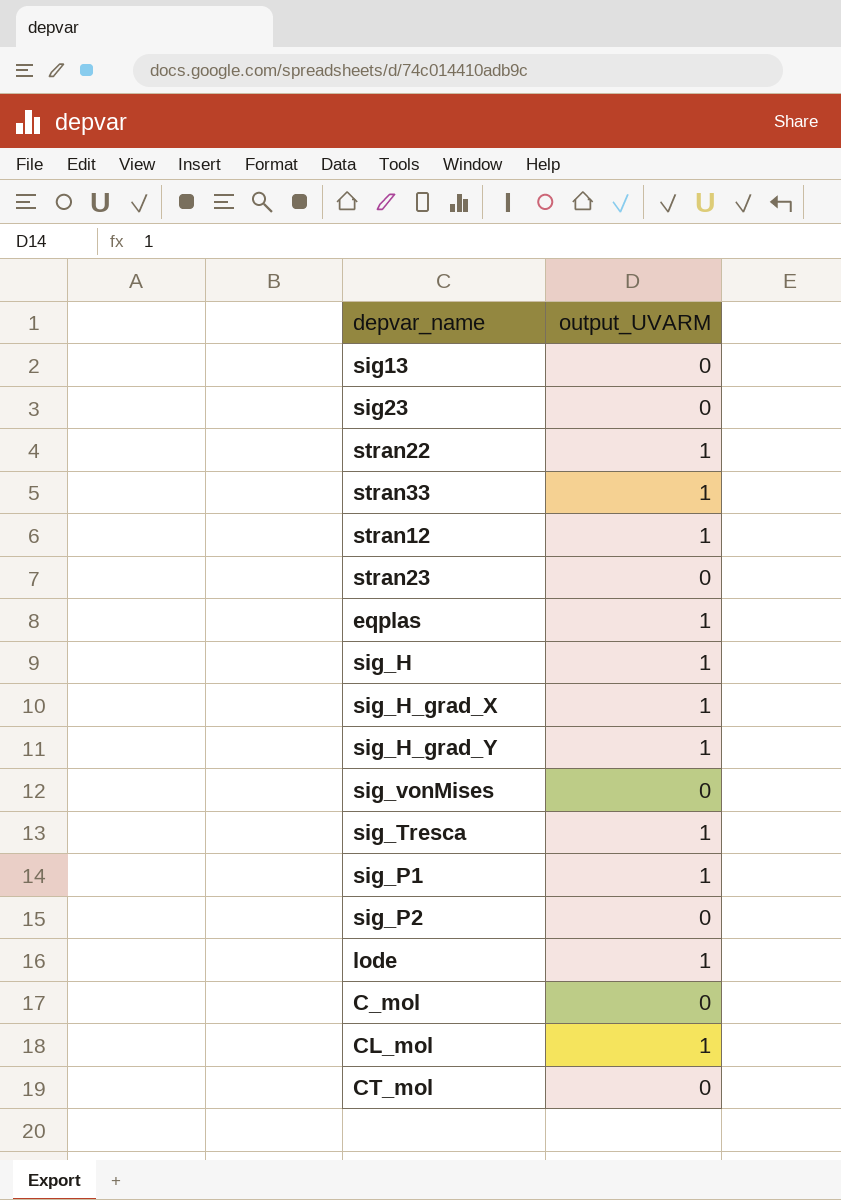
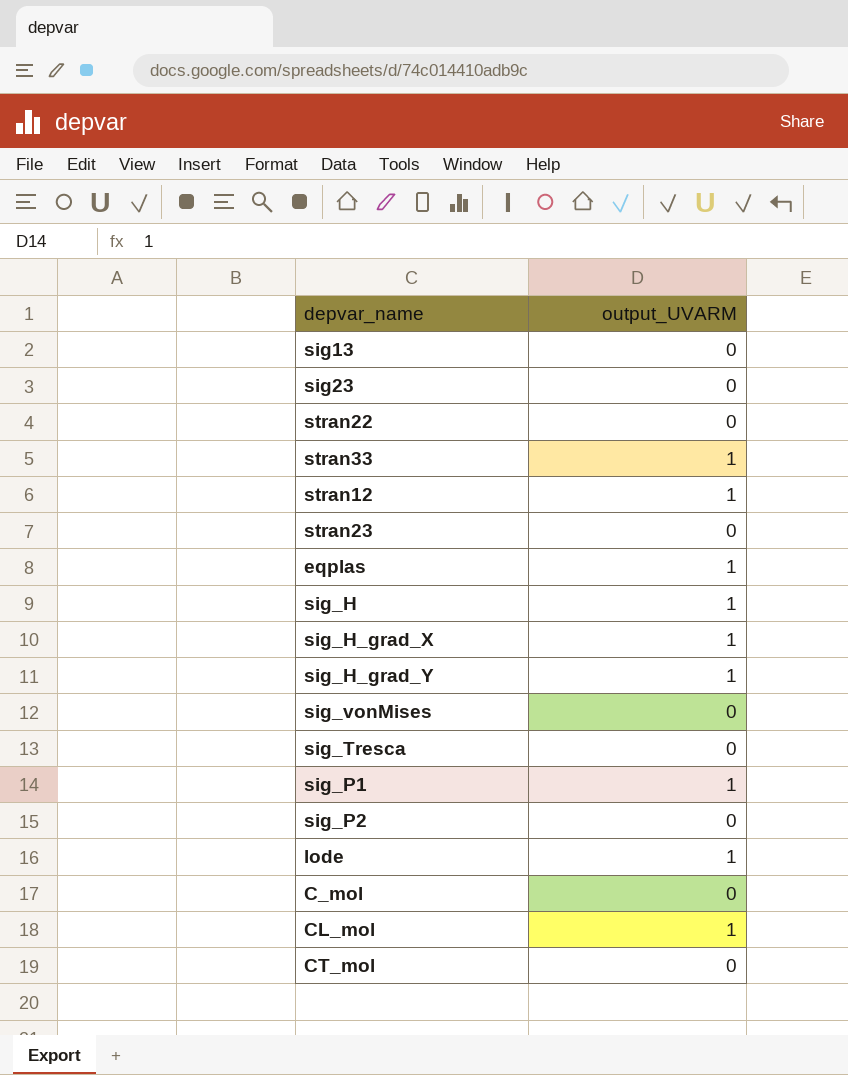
stran22 | output_UVARM: 1 -> 0
sig_Tresca | output_UVARM: 1 -> 0

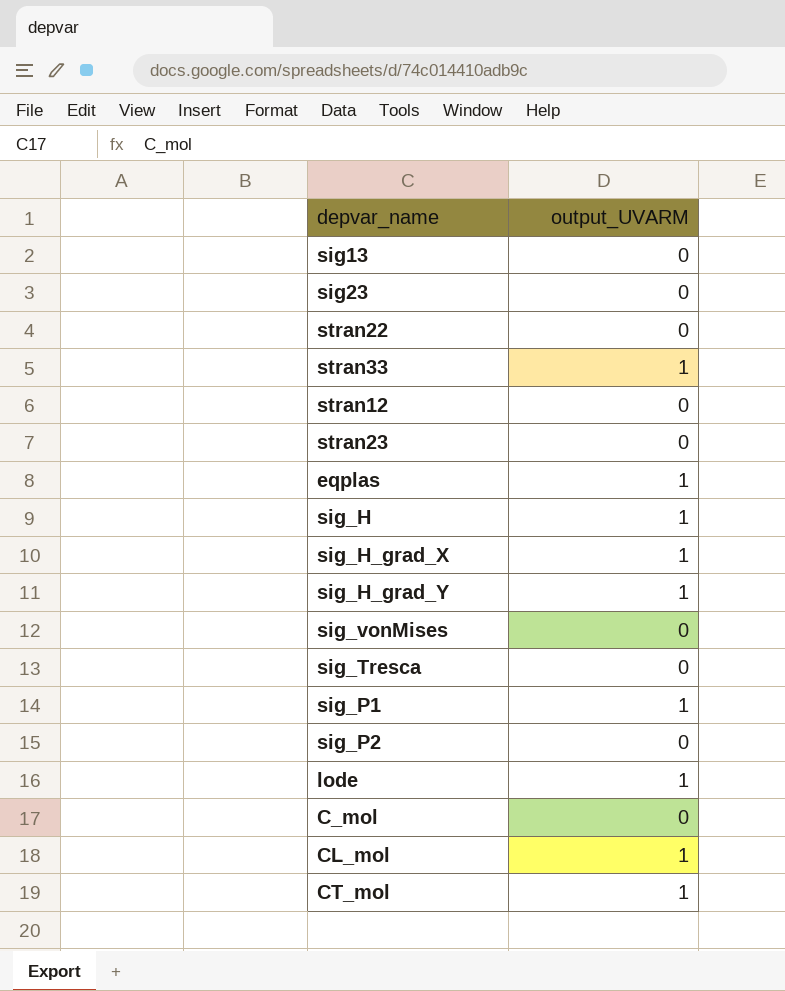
stran12 | output_UVARM: 1 -> 0
CT_mol | output_UVARM: 0 -> 1

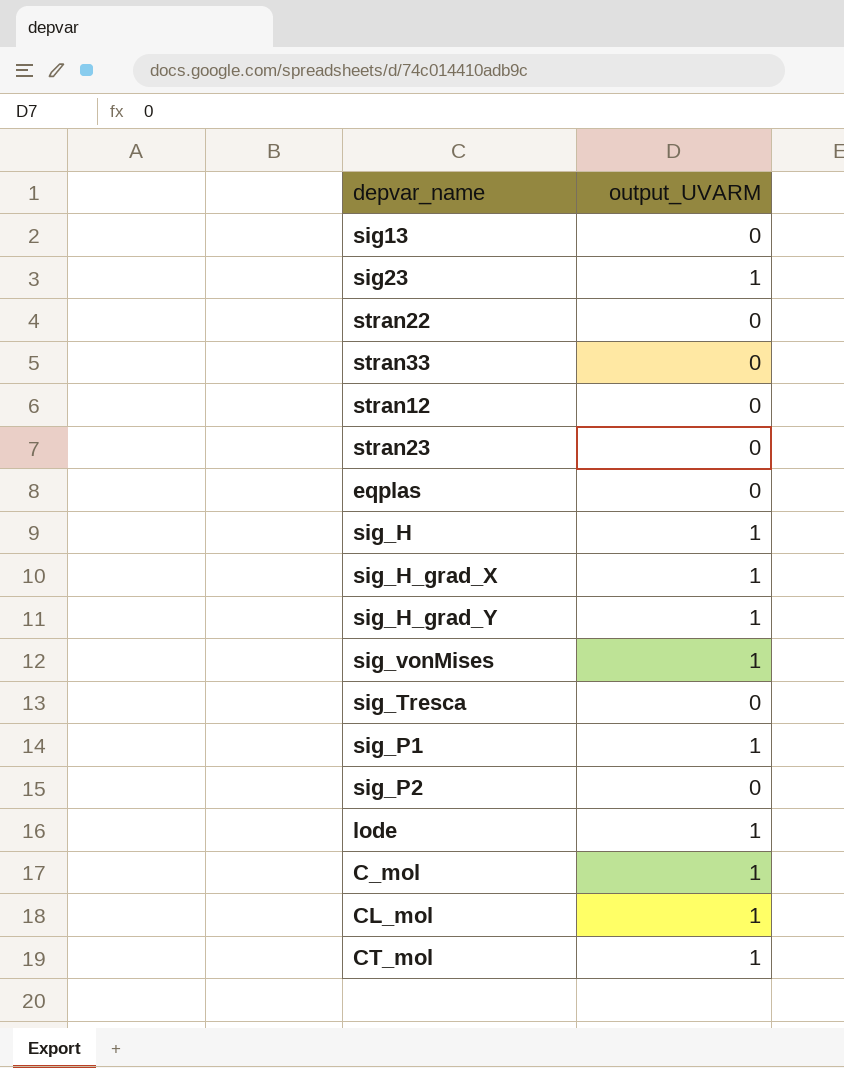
sig23 | output_UVARM: 0 -> 1
stran33 | output_UVARM: 1 -> 0
eqplas | output_UVARM: 1 -> 0
sig_vonMises | output_UVARM: 0 -> 1
C_mol | output_UVARM: 0 -> 1

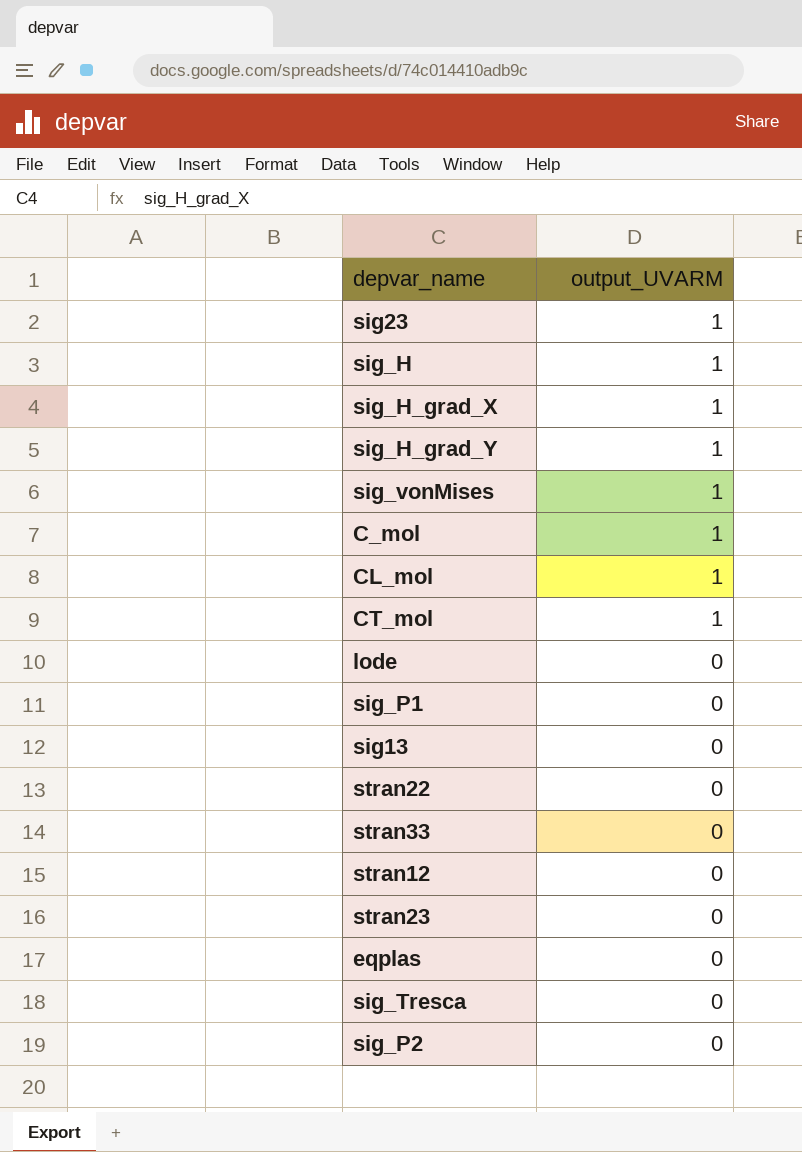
row order: none -> output_UVARM descending
lode | output_UVARM: 1 -> 0
sig_P1 | output_UVARM: 1 -> 0

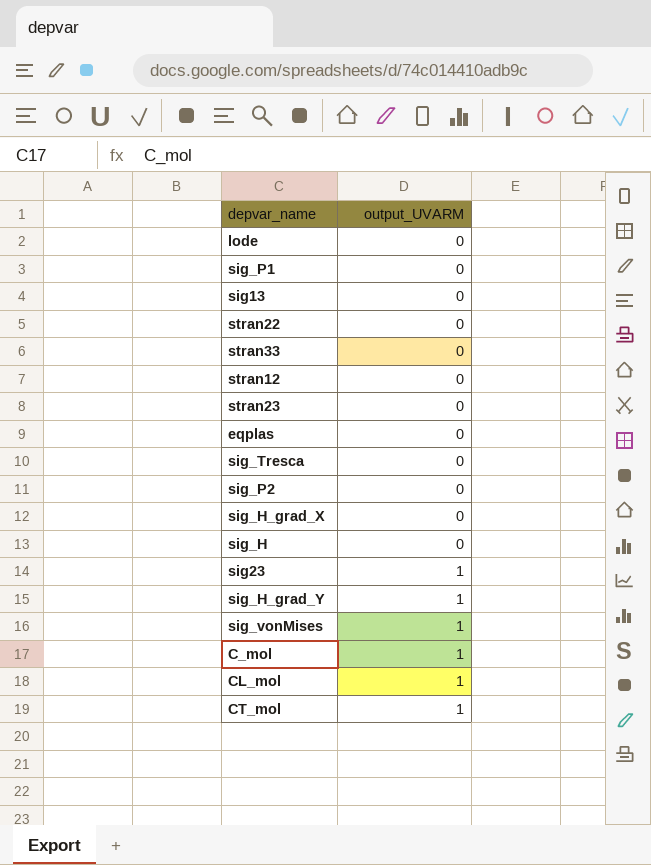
row order: output_UVARM descending -> output_UVARM ascending
sig_H_grad_X | output_UVARM: 1 -> 0
sig_H | output_UVARM: 1 -> 0

